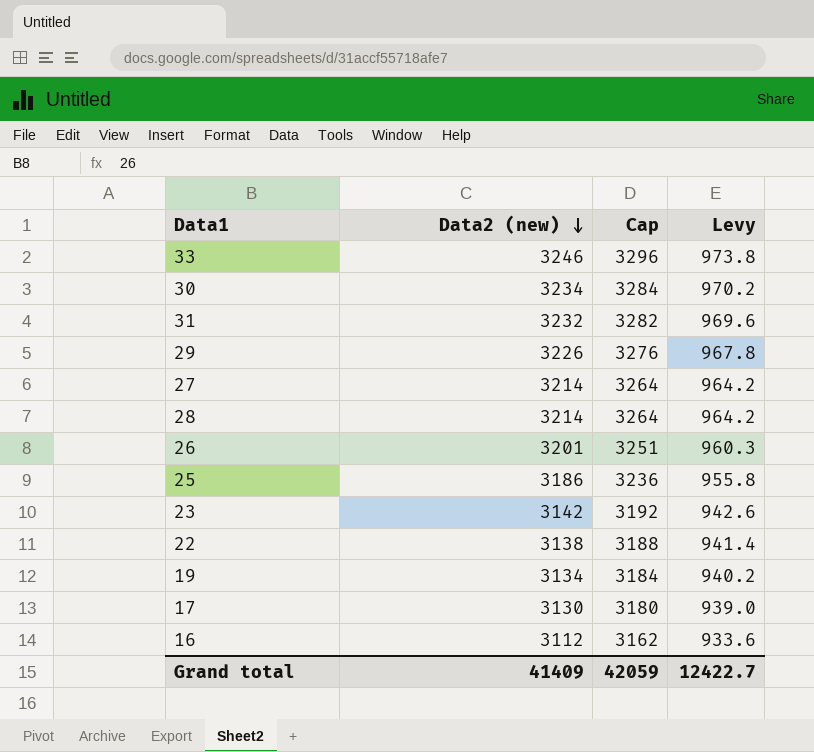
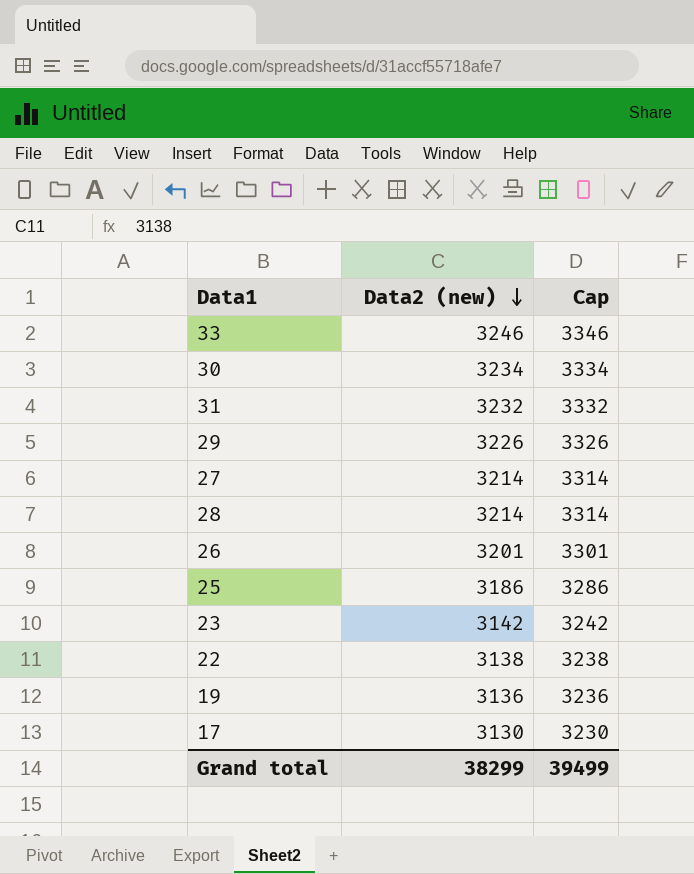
column Levy | formula: [Data2 (new)] * 0.3 -> none
column Cap | formula: [Data2 (new)] + 50 -> [Data2 (new)] + 100
row 16: 3112 | 3162 | 933.6 -> none
19 | Data2 (new): 3134 -> 3136
Grand total | Data2 (new): 41409 -> 38299
Grand total | Cap: 42059 -> 39499

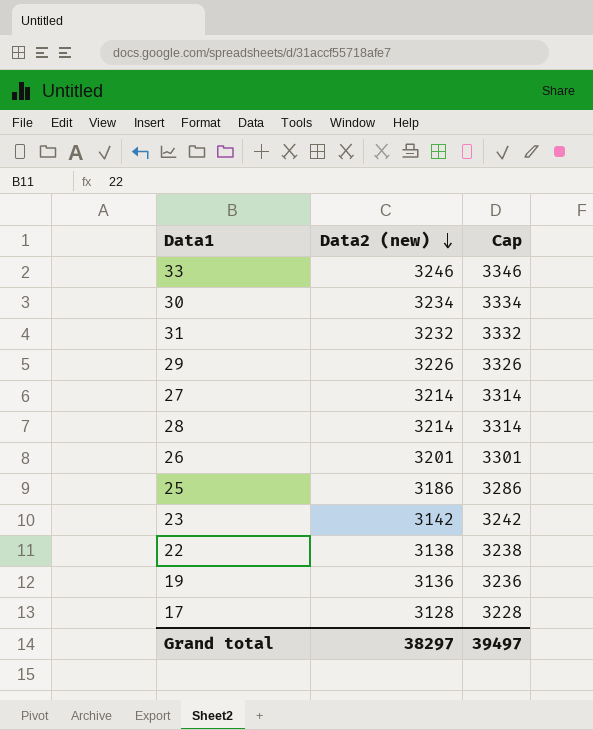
17 | Data2 (new): 3130 -> 3128
17 | Cap: 3230 -> 3228
Grand total | Data2 (new): 38299 -> 38297
Grand total | Cap: 39499 -> 39497

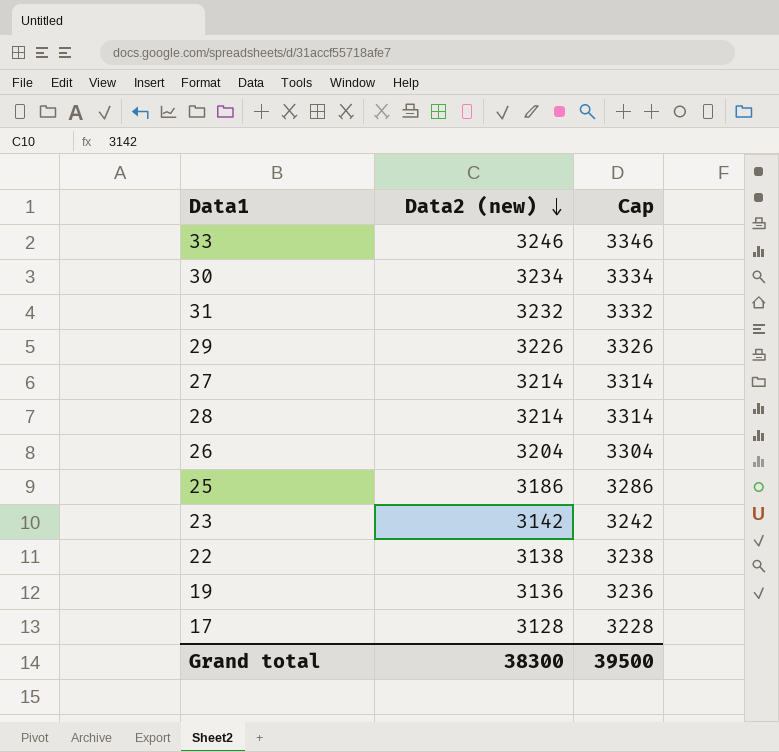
26 | Data2 (new): 3201 -> 3204
26 | Cap: 3301 -> 3304
Grand total | Data2 (new): 38297 -> 38300
Grand total | Cap: 39497 -> 39500

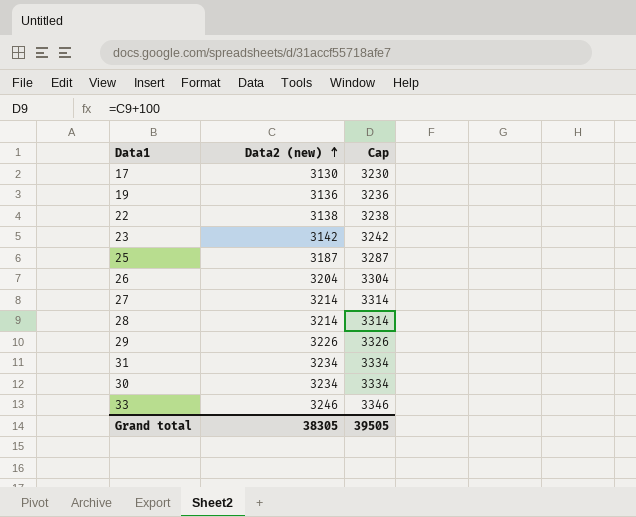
row order: Data2 (new) descending -> Data2 (new) ascending
17 | Data2 (new): 3128 -> 3130
17 | Cap: 3228 -> 3230
25 | Data2 (new): 3186 -> 3187
25 | Cap: 3286 -> 3287
31 | Data2 (new): 3232 -> 3234
31 | Cap: 3332 -> 3334
Grand total | Data2 (new): 38300 -> 38305
Grand total | Cap: 39500 -> 39505

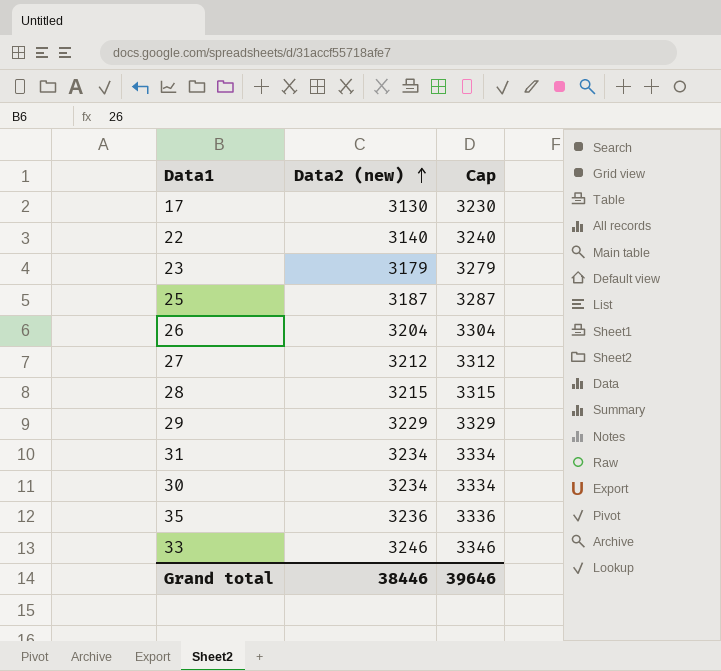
row 19: 3136 | 3236 -> none
22 | Data2 (new): 3138 -> 3140
22 | Cap: 3238 -> 3240
23 | Data2 (new): 3142 -> 3179
23 | Cap: 3242 -> 3279
27 | Data2 (new): 3214 -> 3212
27 | Cap: 3314 -> 3312
28 | Data2 (new): 3214 -> 3215
28 | Cap: 3314 -> 3315
29 | Data2 (new): 3226 -> 3229
29 | Cap: 3326 -> 3329
row 35: none -> 3236 | 3336
Grand total | Data2 (new): 38305 -> 38446
Grand total | Cap: 39505 -> 39646

